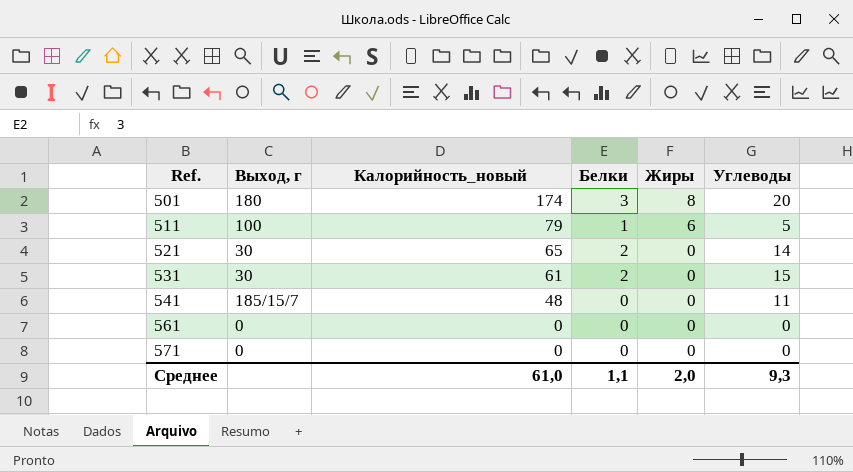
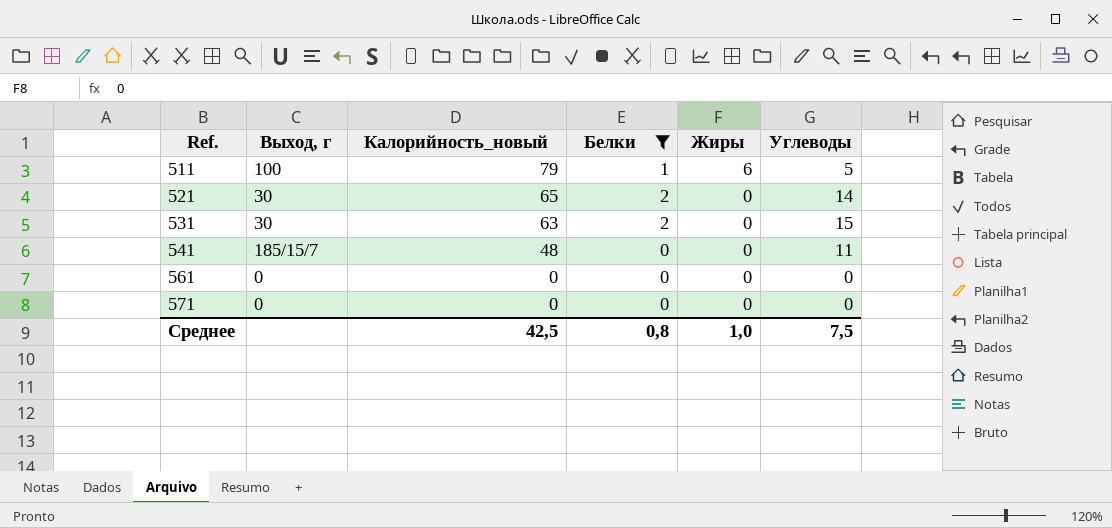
filter: none -> Белки != 3
531 | Калорийность_новый: 61 -> 63
Среднее | Калорийность_новый: 61,0 -> 42,5
Среднее | Белки: 1,1 -> 0,8
Среднее | Жиры: 2,0 -> 1,0
Среднее | Углеводы: 9,3 -> 7,5

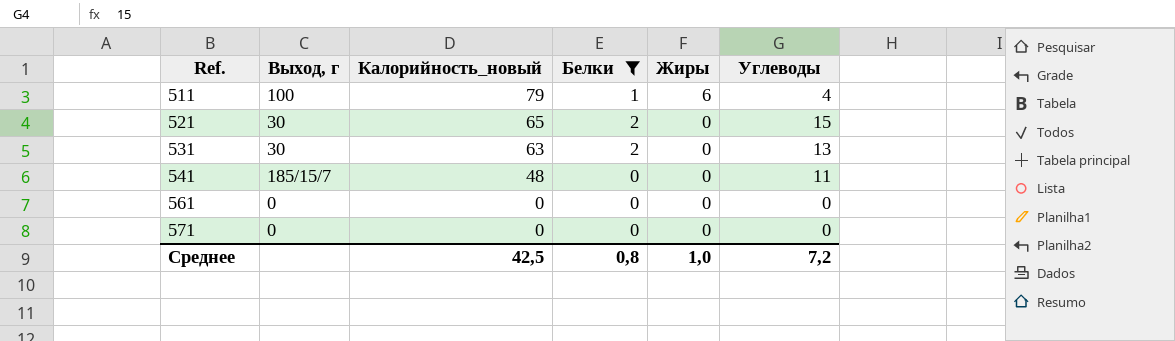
511 | Углеводы: 5 -> 4
521 | Углеводы: 14 -> 15
531 | Углеводы: 15 -> 13
Среднее | Углеводы: 7,5 -> 7,2

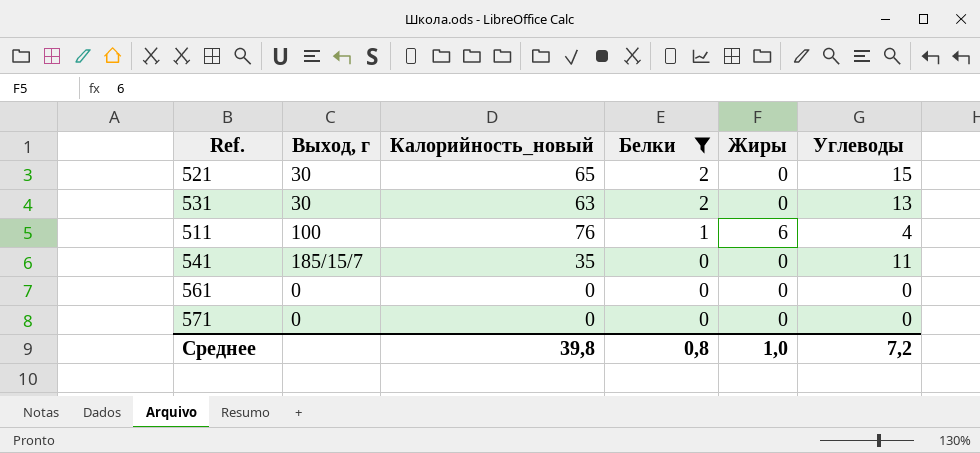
row order: Ref. ascending -> Белки descending
511 | Калорийность_новый: 79 -> 76
541 | Калорийность_новый: 48 -> 35
Среднее | Калорийность_новый: 42,5 -> 39,8

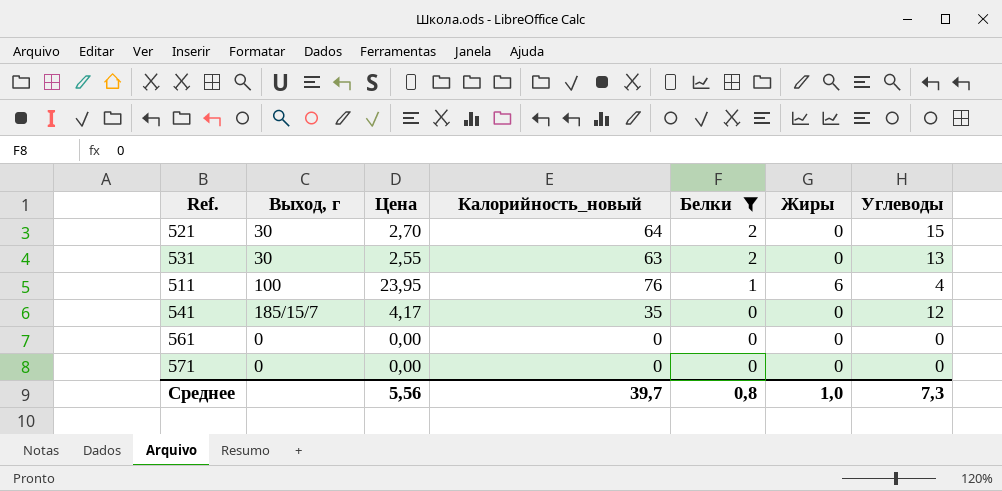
column Цена | position: none -> 3
521 | Калорийность_новый: 65 -> 64
541 | Углеводы: 11 -> 12
Среднее | Калорийность_новый: 39,8 -> 39,7
Среднее | Углеводы: 7,2 -> 7,3

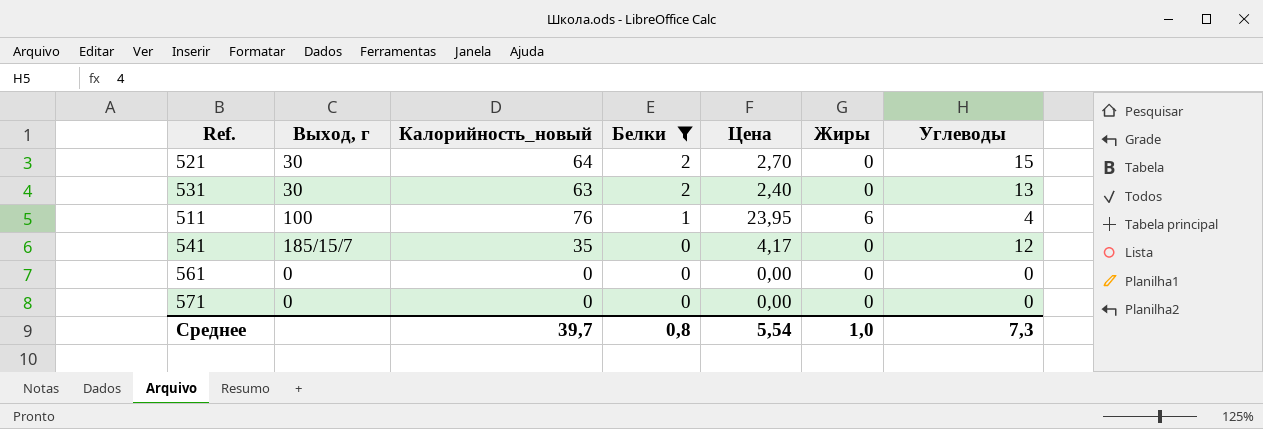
column Цена | position: 3 -> 5
531 | Цена: 2,55 -> 2,40
Среднее | Цена: 5,56 -> 5,54

